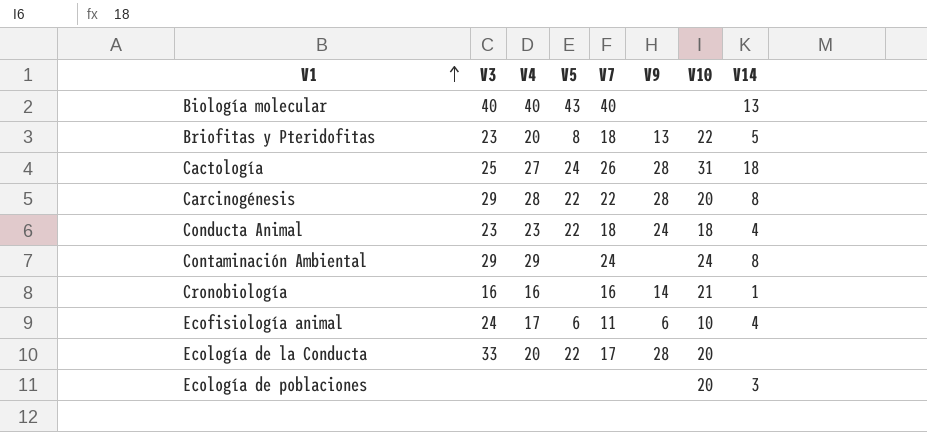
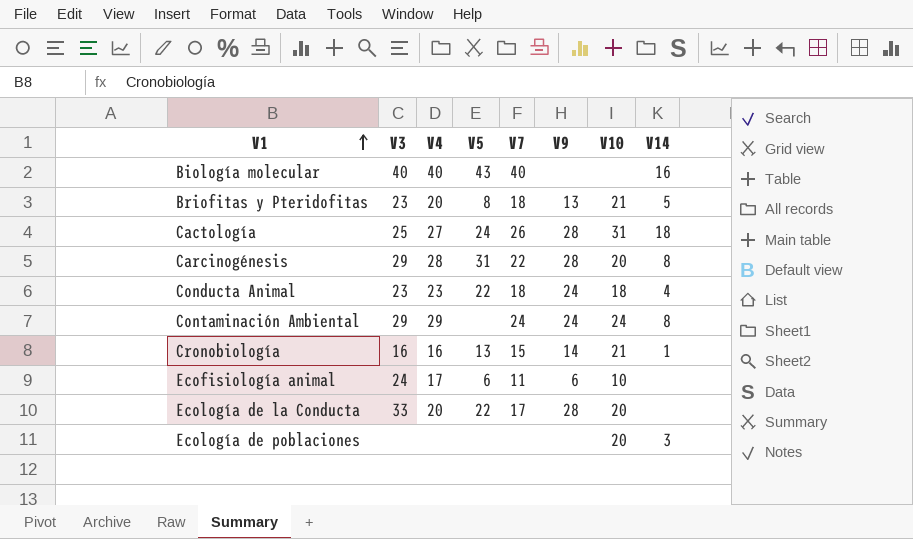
Biología molecular | V14: 13 -> 16
Briofitas y Pteridofitas | V10: 22 -> 21
Carcinogénesis | V5: 22 -> 31
Contaminación Ambiental | V9: none -> 24
Cronobiología | V5: none -> 13
Cronobiología | V7: 16 -> 15
Ecofisiología animal | V14: 4 -> none

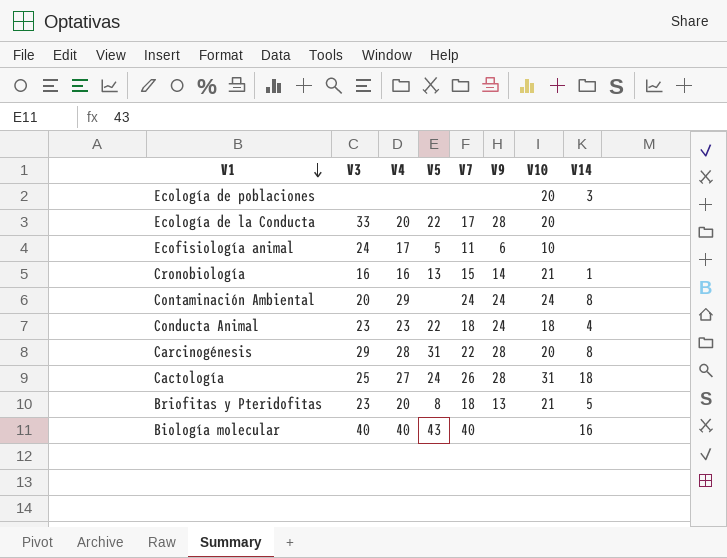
row order: V1 ascending -> V1 descending
Ecofisiología animal | V5: 6 -> 5
Contaminación Ambiental | V3: 29 -> 20

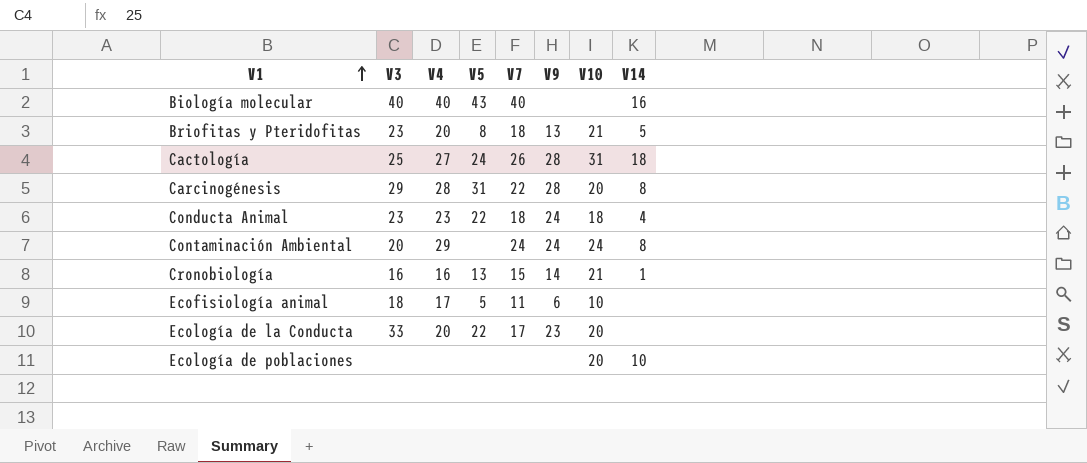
row order: V1 descending -> V1 ascending
Ecofisiología animal | V3: 24 -> 18
Ecología de la Conducta | V9: 28 -> 23
Ecología de poblaciones | V14: 3 -> 10

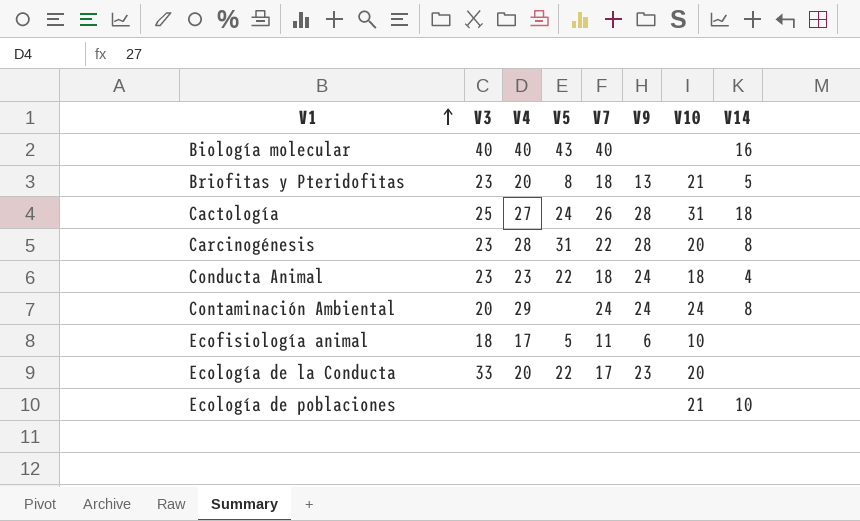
row Cronobiología: 16 | 16 | 13 | 15 | 14 | 21 | 1 -> none
Carcinogénesis | V3: 29 -> 23
Ecología de poblaciones | V10: 20 -> 21

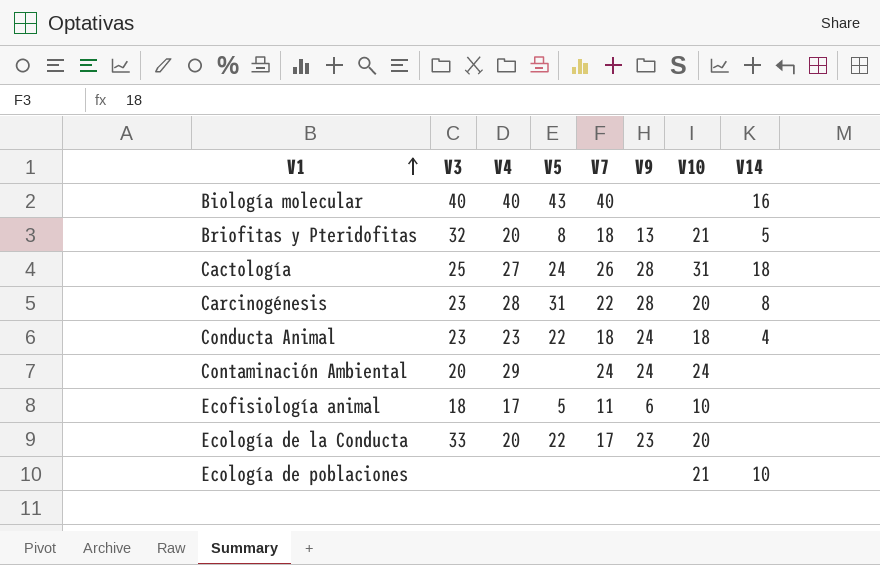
Briofitas y Pteridofitas | V3: 23 -> 32
Contaminación Ambiental | V14: 8 -> none

